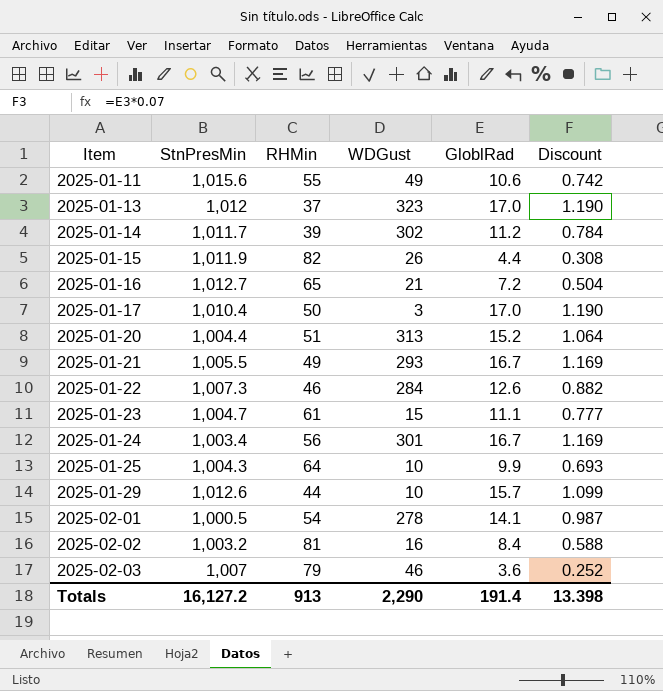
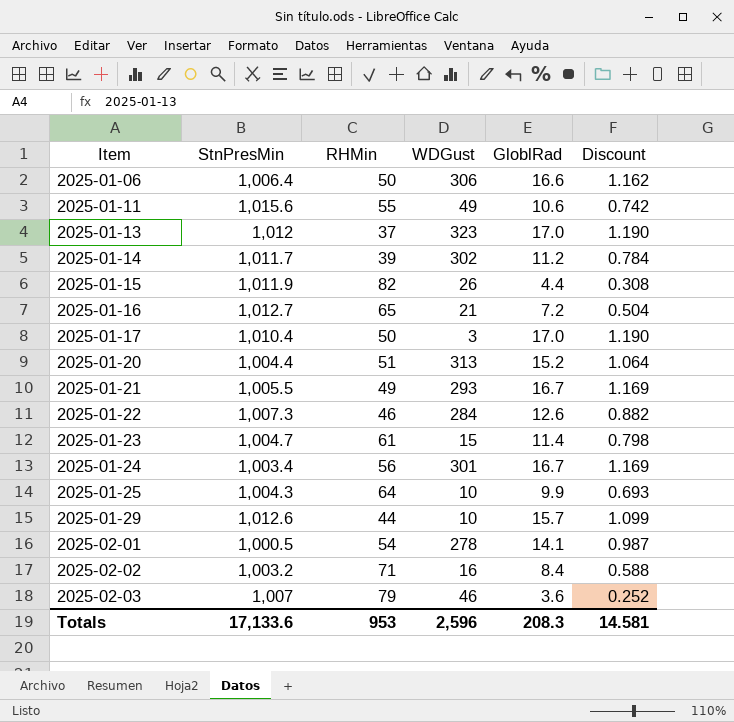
row 2025-01-06: none -> 1,006.4 | 50 | 306 | 16.6 | 1.162
2025-01-23 | GloblRad: 11.1 -> 11.4
2025-01-23 | Discount: 0.777 -> 0.798
2025-02-02 | RHMin: 81 -> 71
Totals | StnPresMin: 16,127.2 -> 17,133.6
Totals | RHMin: 913 -> 953
Totals | WDGust: 2,290 -> 2,596
Totals | GloblRad: 191.4 -> 208.3
Totals | Discount: 13.398 -> 14.581

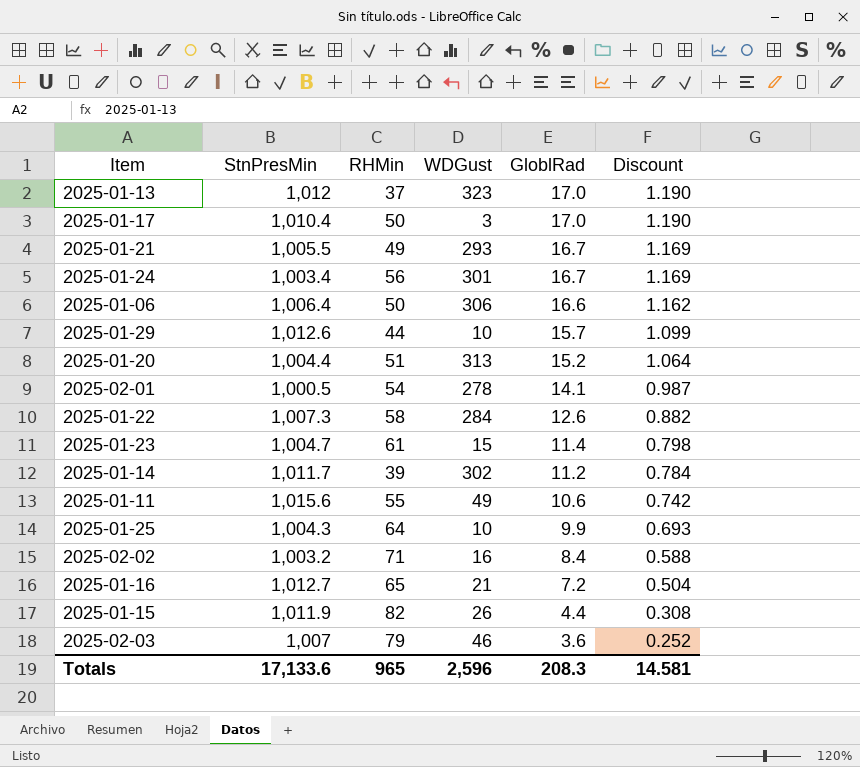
row order: Item ascending -> GloblRad descending
2025-01-22 | RHMin: 46 -> 58
Totals | RHMin: 953 -> 965

